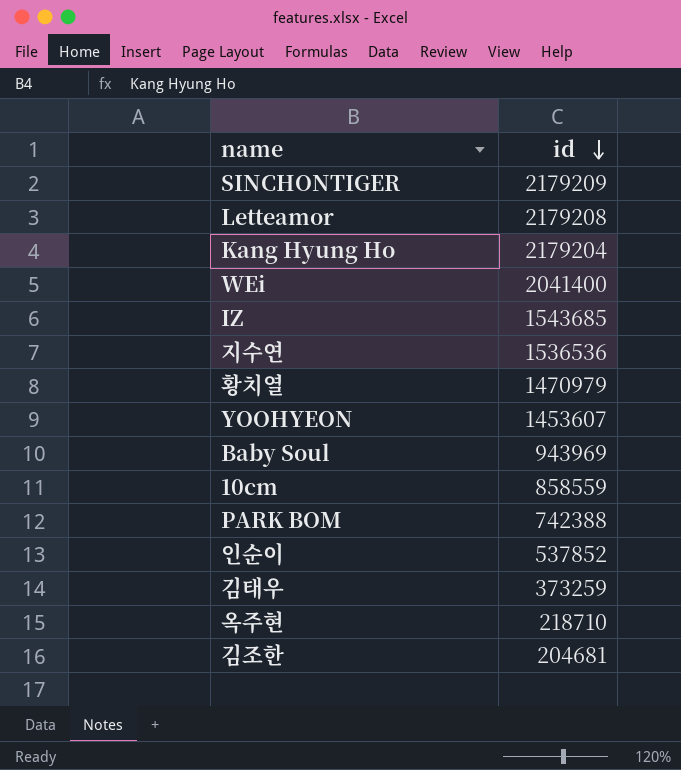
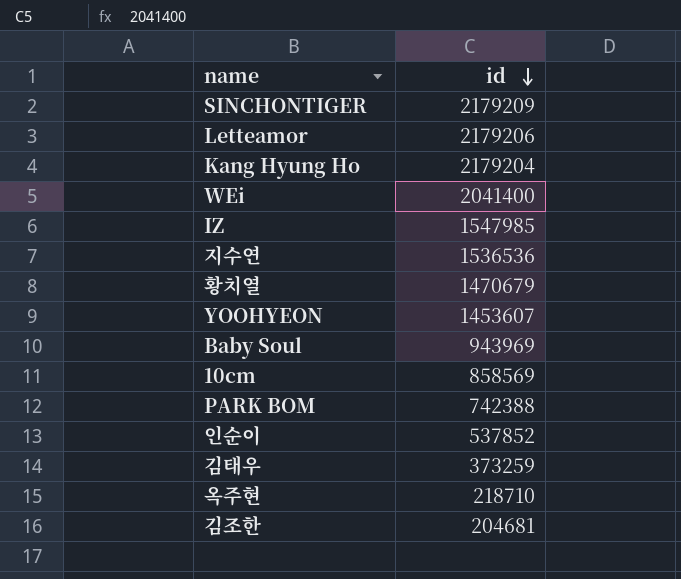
Letteamor | id: 2179208 -> 2179206
IZ | id: 1543685 -> 1547985
황치열 | id: 1470979 -> 1470679
10cm | id: 858559 -> 858569

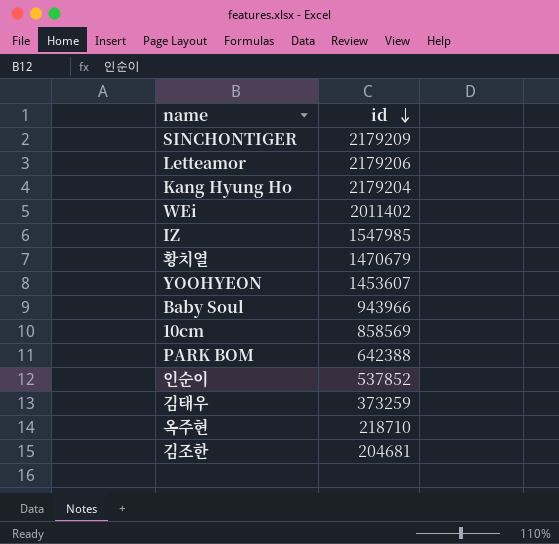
row 지수연: 1536536 -> none
WEi | id: 2041400 -> 2011402
Baby Soul | id: 943969 -> 943966
PARK BOM | id: 742388 -> 642388

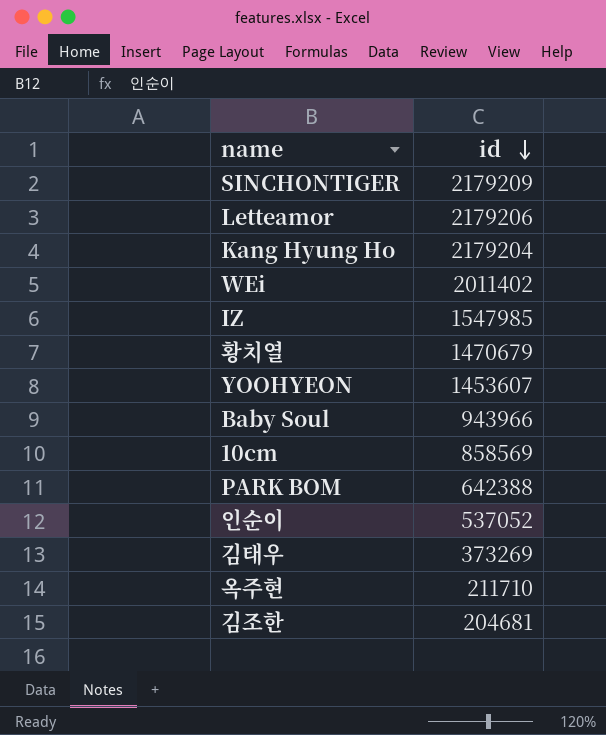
인순이 | id: 537852 -> 537052
김태우 | id: 373259 -> 373269
옥주현 | id: 218710 -> 211710

